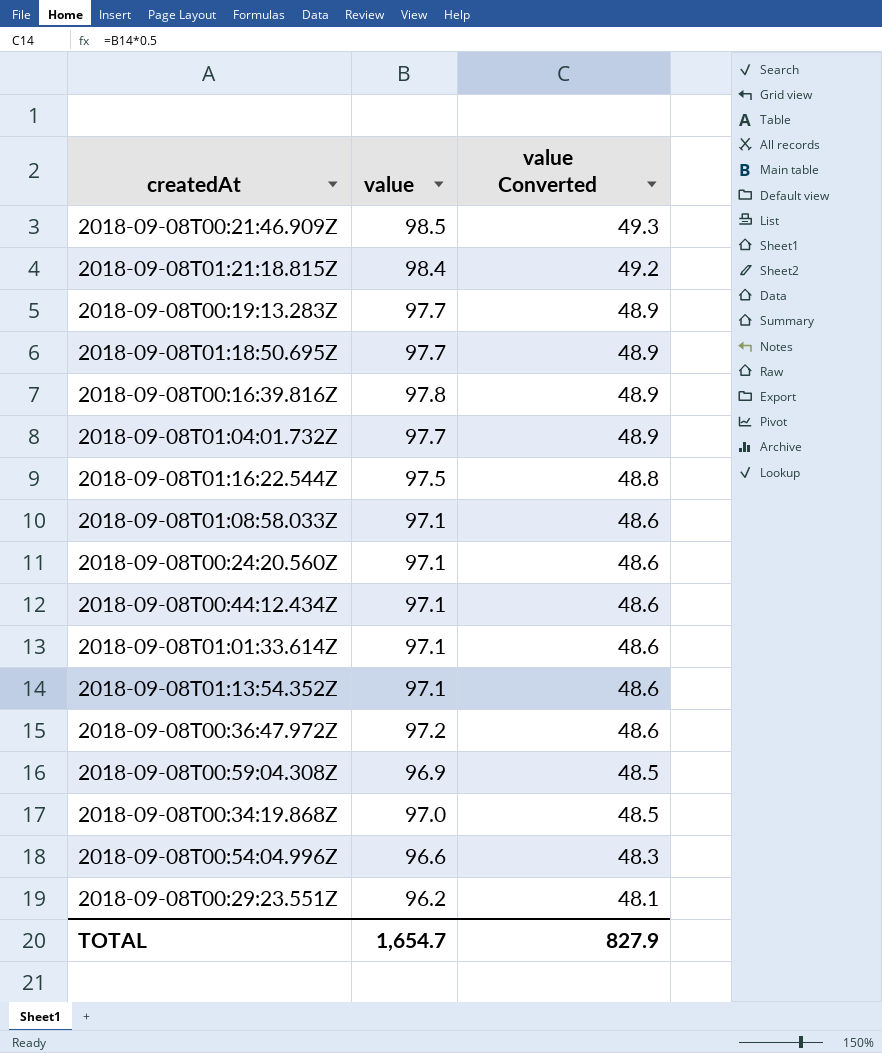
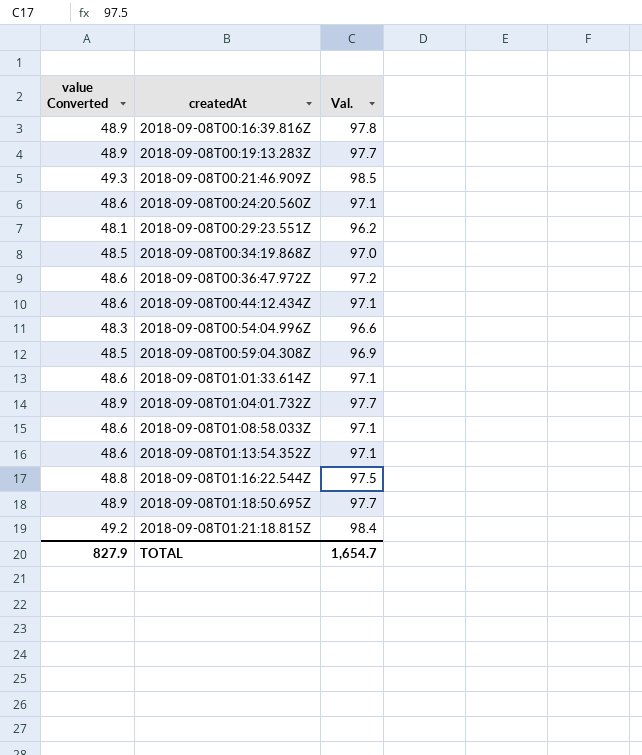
row order: value Converted descending -> createdAt ascending
column value Converted | position: 3 -> 1
column name: value -> Val.

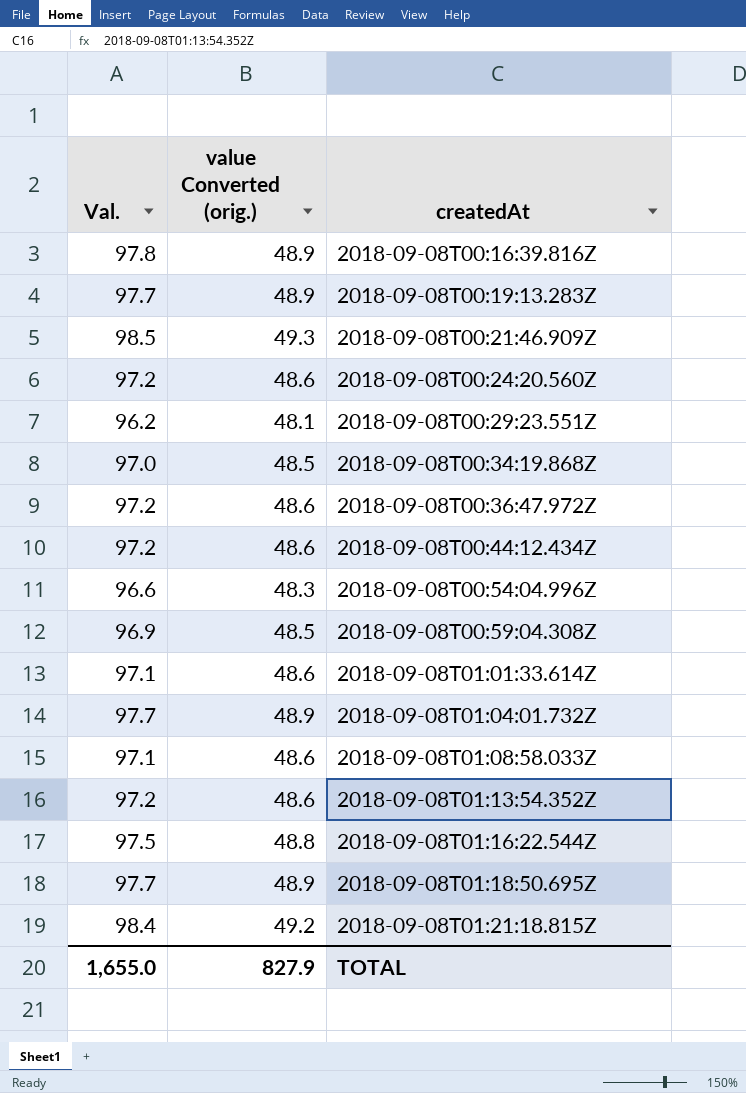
column Val. | position: 3 -> 1
column name: value Converted -> value Converted (orig.)
2018-09-08T00:24:20.560Z | Val.: 97.1 -> 97.2
2018-09-08T00:44:12.434Z | Val.: 97.1 -> 97.2
2018-09-08T01:13:54.352Z | Val.: 97.1 -> 97.2
TOTAL | Val.: 1,654.7 -> 1,655.0

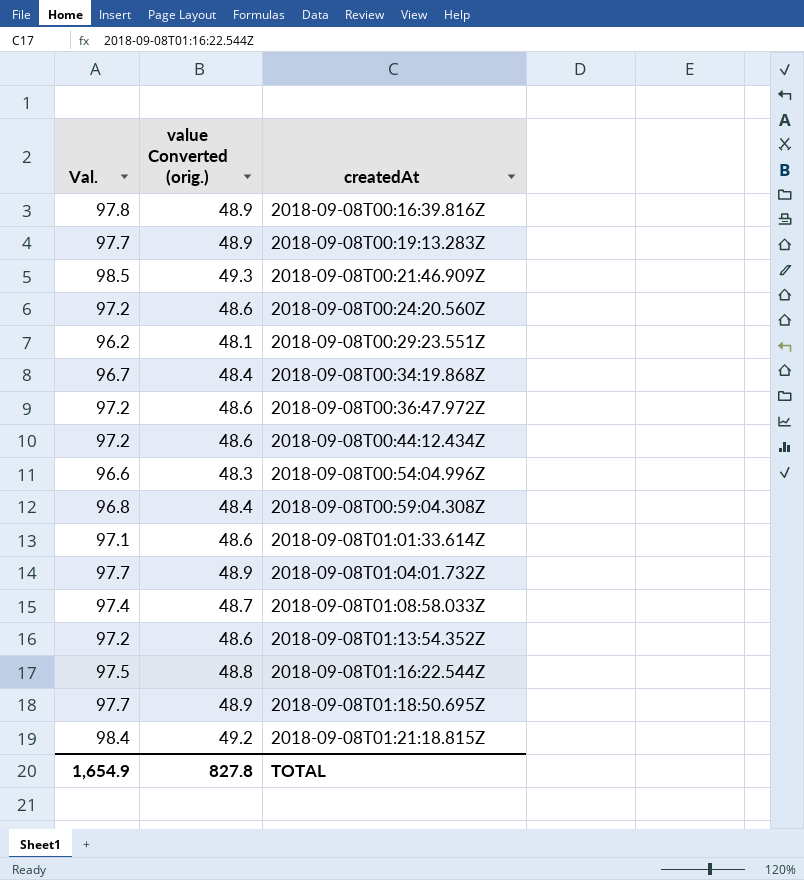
2018-09-08T00:34:19.868Z | Val.: 97.0 -> 96.7
2018-09-08T00:34:19.868Z | value Converted (orig.): 48.5 -> 48.4
2018-09-08T00:59:04.308Z | Val.: 96.9 -> 96.8
2018-09-08T00:59:04.308Z | value Converted (orig.): 48.5 -> 48.4
2018-09-08T01:08:58.033Z | Val.: 97.1 -> 97.4
2018-09-08T01:08:58.033Z | value Converted (orig.): 48.6 -> 48.7
TOTAL | Val.: 1,655.0 -> 1,654.9
TOTAL | value Converted (orig.): 827.9 -> 827.8

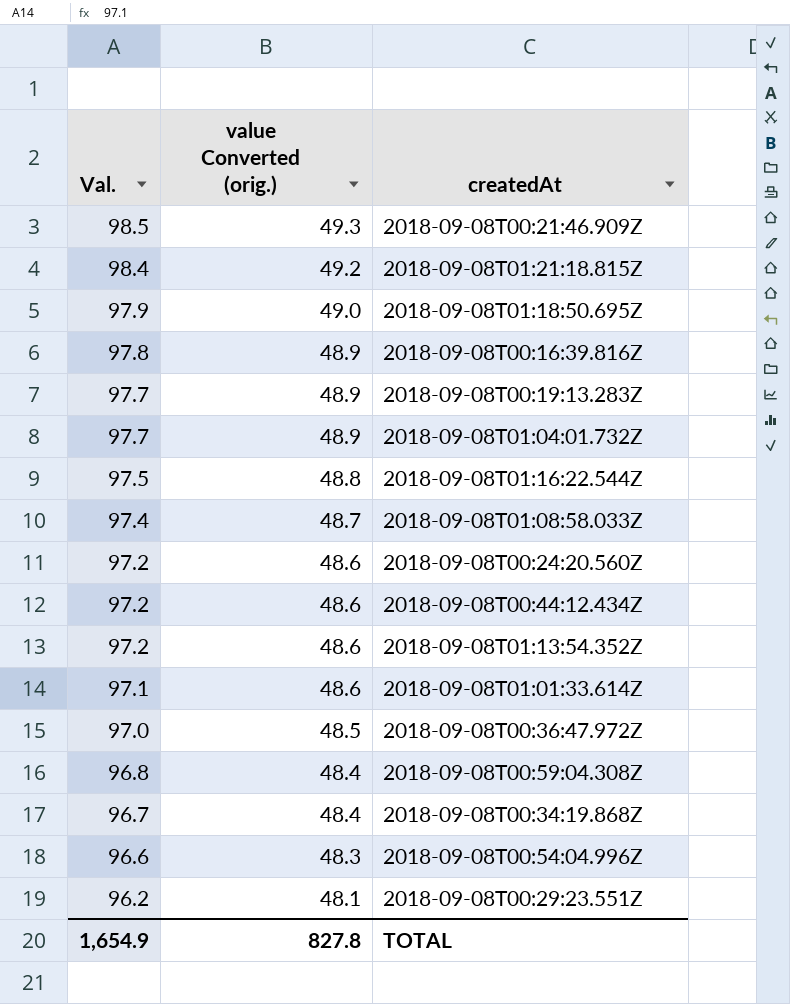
row order: createdAt ascending -> Val. descending
2018-09-08T01:18:50.695Z | Val.: 97.7 -> 97.9
2018-09-08T01:18:50.695Z | value Converted (orig.): 48.9 -> 49.0
2018-09-08T00:36:47.972Z | Val.: 97.2 -> 97.0
2018-09-08T00:36:47.972Z | value Converted (orig.): 48.6 -> 48.5

